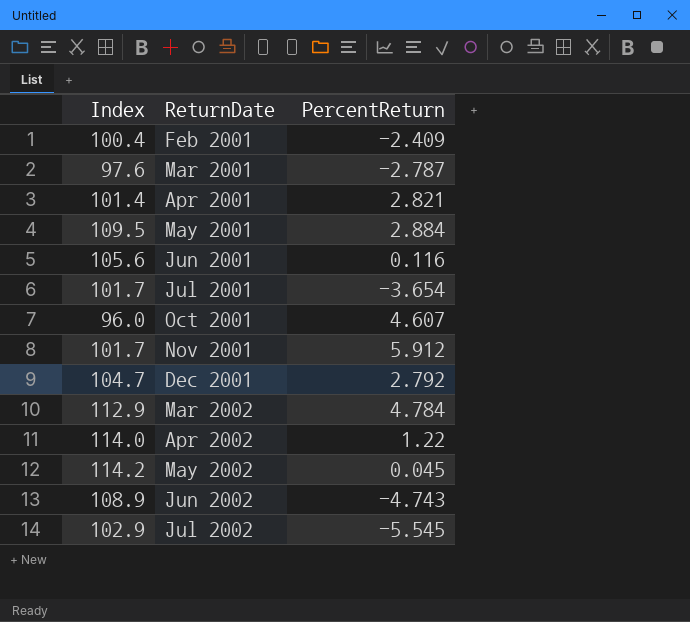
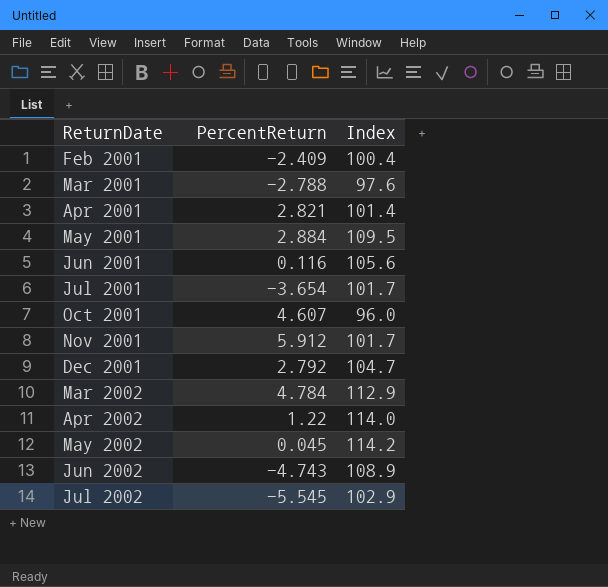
column Index | position: 1 -> 3
Mar 2001 | PercentReturn: -2.787 -> -2.788

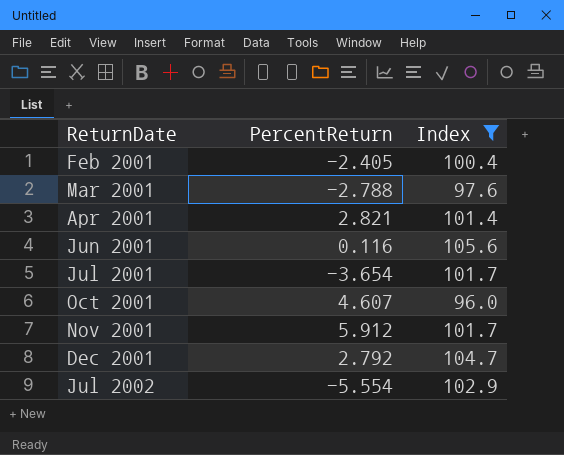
filter: none -> Index <= 105.6
Feb 2001 | PercentReturn: -2.409 -> -2.405
Jul 2002 | PercentReturn: -5.545 -> -5.554

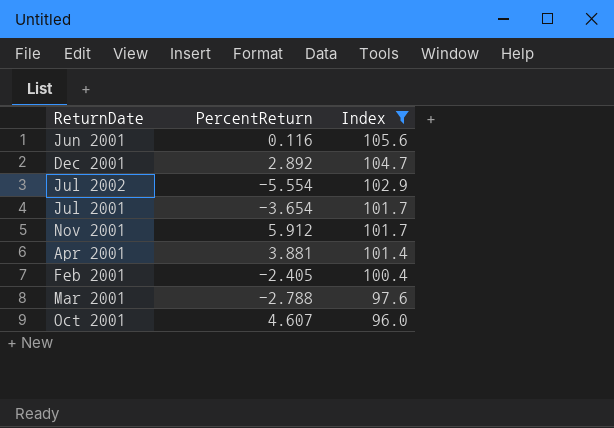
row order: ReturnDate ascending -> Index descending
Dec 2001 | PercentReturn: 2.792 -> 2.892
Apr 2001 | PercentReturn: 2.821 -> 3.881

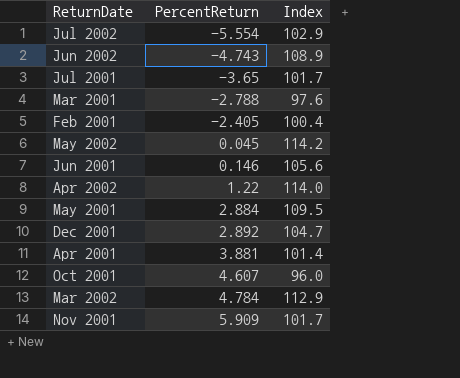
filter: Index <= 105.6 -> none
row order: Index descending -> PercentReturn ascending
Jul 2001 | PercentReturn: -3.654 -> -3.65
Jun 2001 | PercentReturn: 0.116 -> 0.146
Nov 2001 | PercentReturn: 5.912 -> 5.909

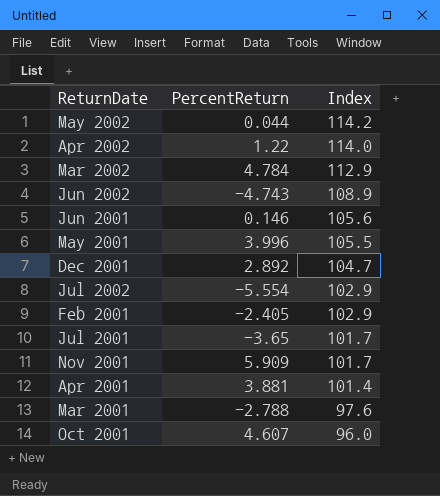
row order: PercentReturn ascending -> Index descending
May 2002 | PercentReturn: 0.045 -> 0.044
May 2001 | PercentReturn: 2.884 -> 3.996
May 2001 | Index: 109.5 -> 105.5
Feb 2001 | Index: 100.4 -> 102.9

